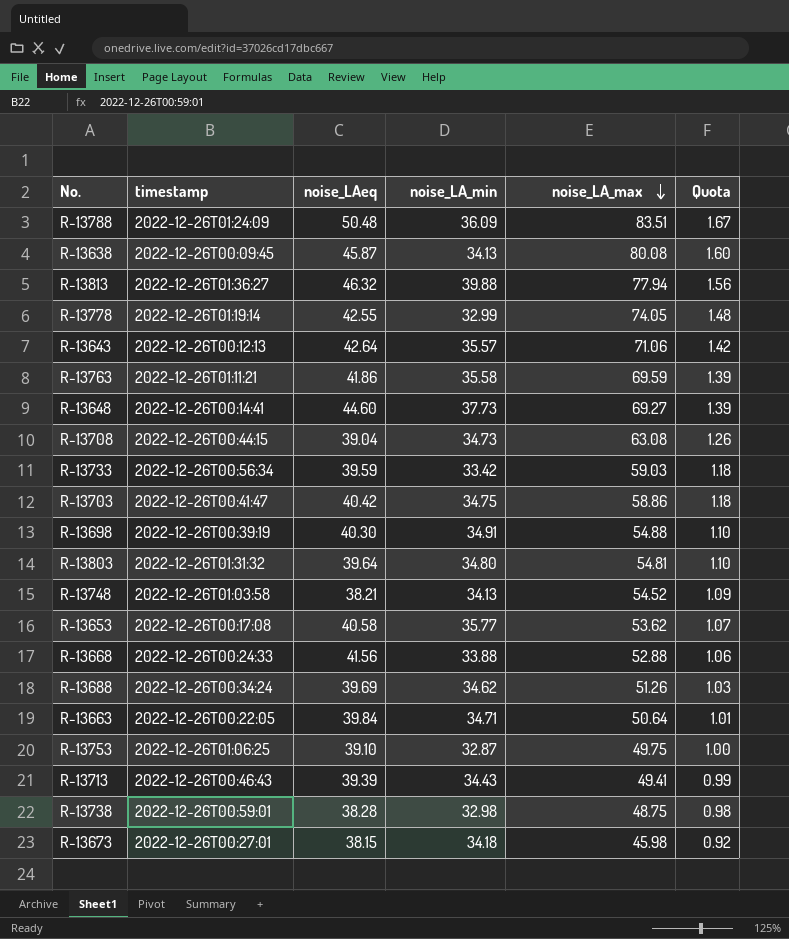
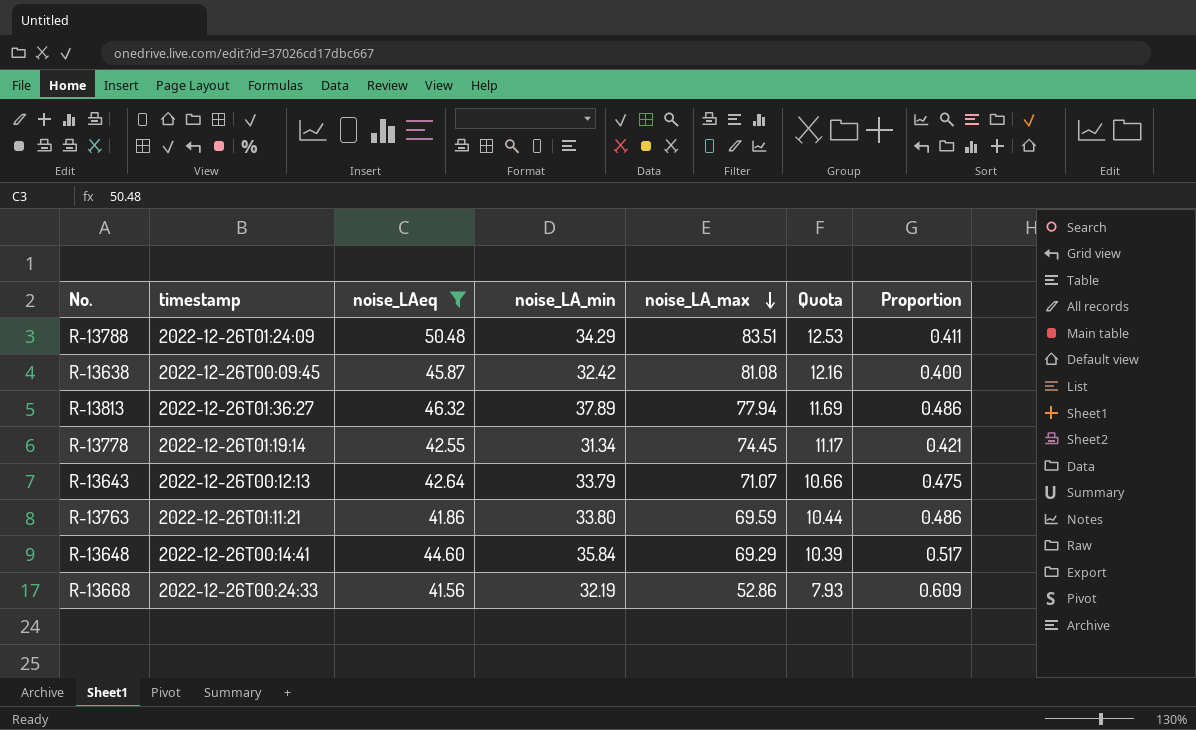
filter: none -> noise_LAeq >= 41.56
column Quota | formula: [noise_LA_max] * 0.02 -> [noise_LA_max] * 0.15
column Proportion | formula: none -> [noise_LA_min] / [noise_LA_max]
R-13788 | noise_LA_min: 36.09 -> 34.29
R-13638 | noise_LA_min: 34.13 -> 32.42
R-13638 | noise_LA_max: 80.08 -> 81.08
R-13813 | noise_LA_min: 39.88 -> 37.89
R-13778 | noise_LA_min: 32.99 -> 31.34
R-13778 | noise_LA_max: 74.05 -> 74.45
R-13643 | noise_LA_min: 35.57 -> 33.79
R-13643 | noise_LA_max: 71.06 -> 71.07
R-13763 | noise_LA_min: 35.58 -> 33.80
R-13648 | noise_LA_min: 37.73 -> 35.84
R-13648 | noise_LA_max: 69.27 -> 69.29
R-13668 | noise_LA_min: 33.88 -> 32.19
R-13668 | noise_LA_max: 52.88 -> 52.86

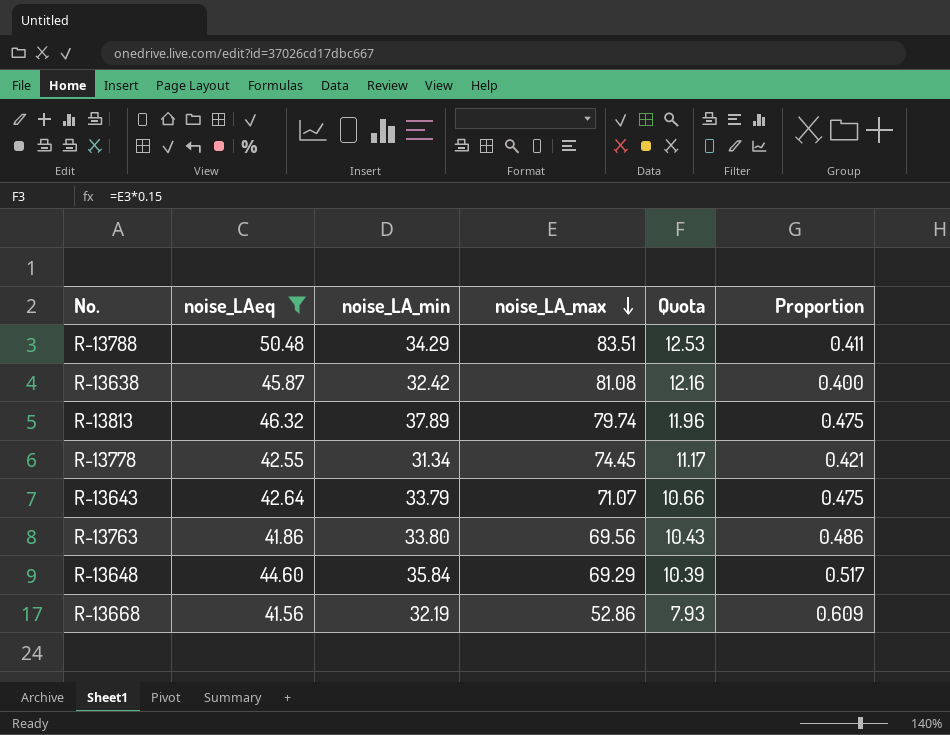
column timestamp | position: 2 -> none
R-13813 | noise_LA_max: 77.94 -> 79.74
R-13813 | Quota: 11.69 -> 11.96
R-13813 | Proportion: 0.486 -> 0.475
R-13763 | noise_LA_max: 69.59 -> 69.56
R-13763 | Quota: 10.44 -> 10.43

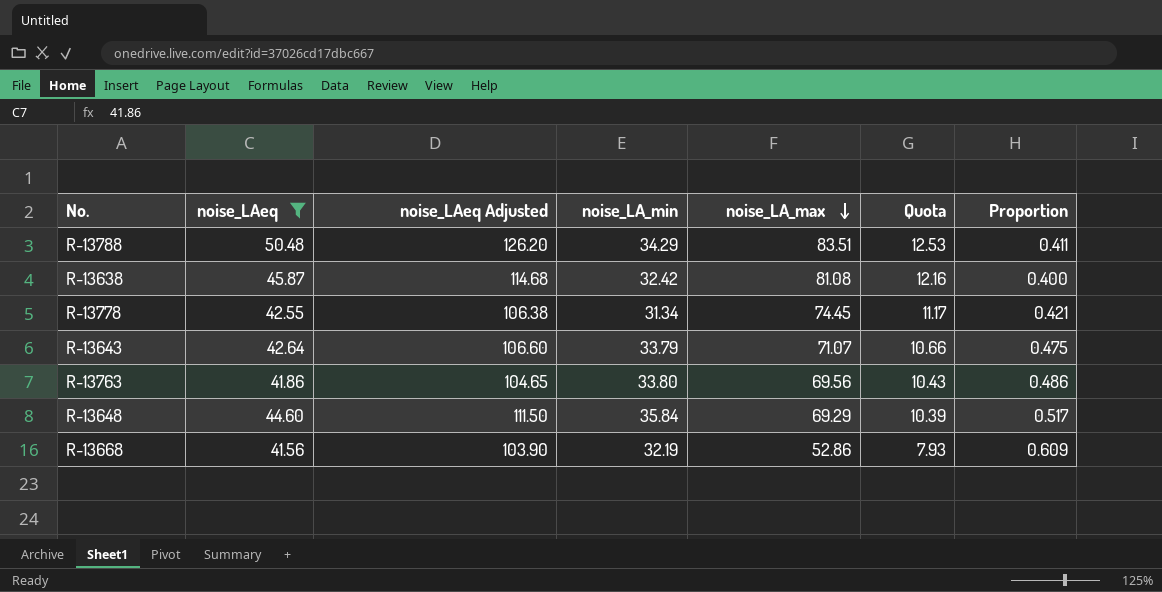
column noise_LAeq Adjusted | formula: none -> [noise_LAeq] * 2.5
row R-13813: 46.32 | 37.89 | 79.74 | 11.96 | 0.475 -> none

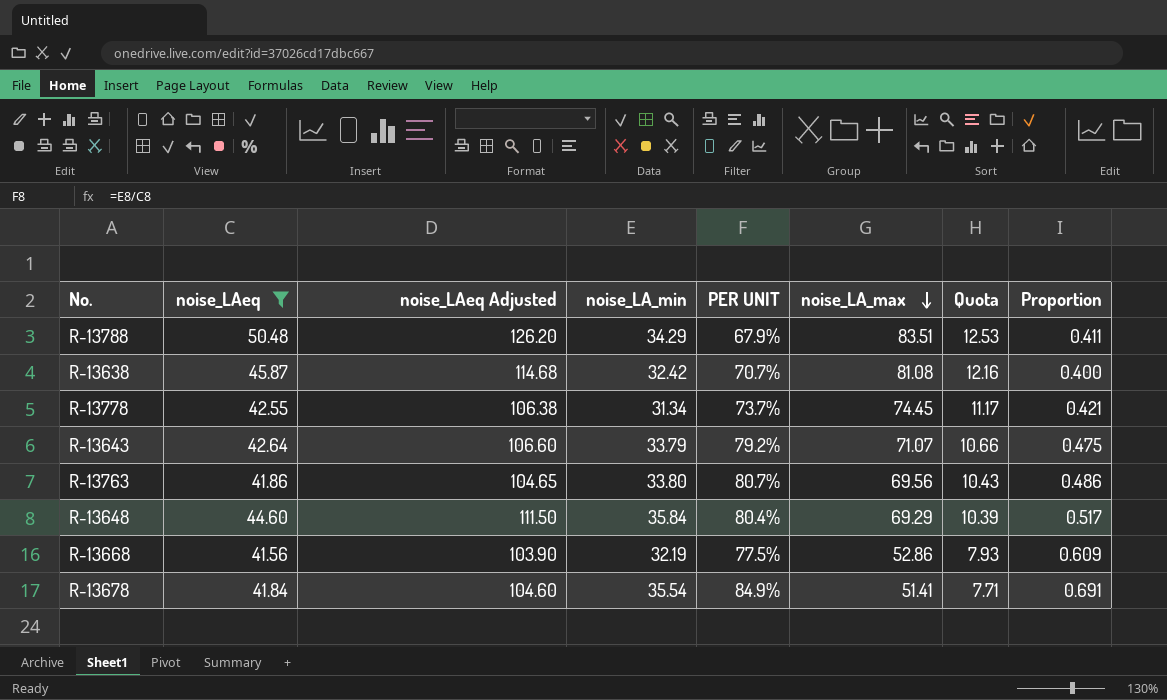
column PER UNIT | formula: none -> [noise_LA_min] / [noise_LAeq]
row R-13678: none -> 41.84 | 104.60 | 35.54 | 84.9% | 51.41 | 7.71 | 0.691

